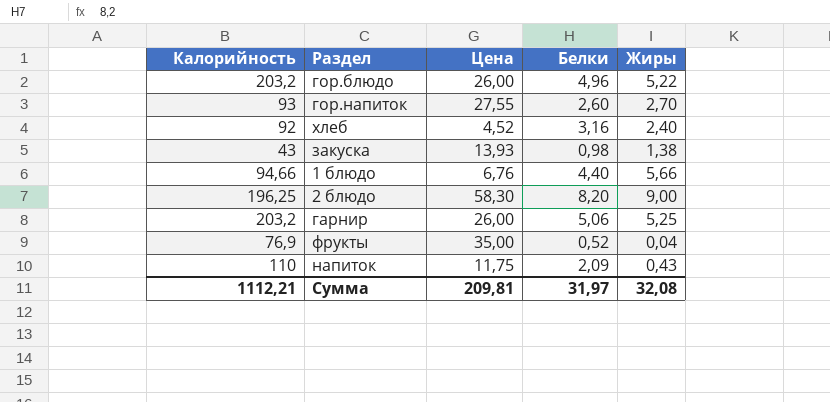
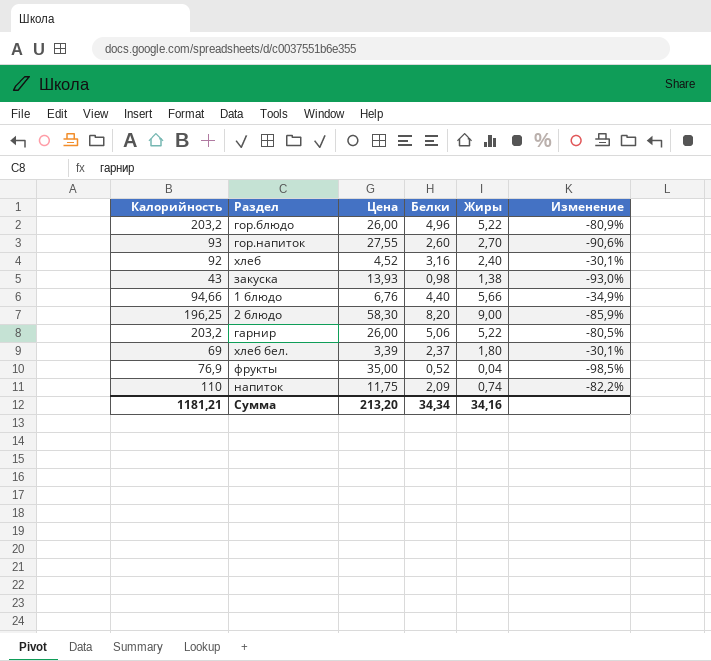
column Изменение | formula: none -> ([Белки] - [Цена]) / [Цена]
гарнир | Жиры: 5,25 -> 5,22
row хлеб бел.: none -> 69 | 3,39 | 2,37 | 1,80 | -30,1%
напиток | Жиры: 0,43 -> 0,74
Сумма | Калорийность: 1112,21 -> 1181,21
Сумма | Цена: 209,81 -> 213,20
Сумма | Белки: 31,97 -> 34,34
Сумма | Жиры: 32,08 -> 34,16

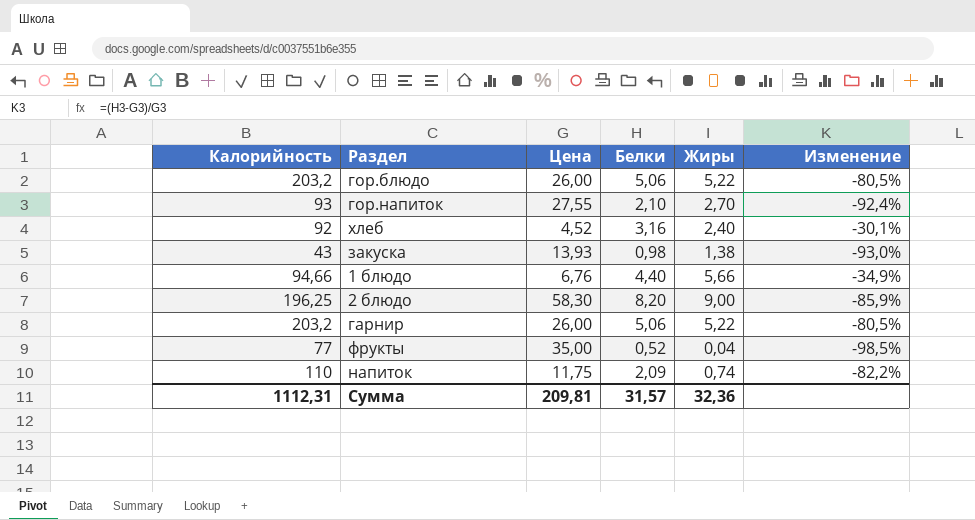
row хлеб бел.: 69 | 3,39 | 2,37 | 1,80 | -30,1% -> none
гор.блюдо | Белки: 4,96 -> 5,06
гор.блюдо | Изменение: -80,9% -> -80,5%
гор.напиток | Белки: 2,60 -> 2,10
гор.напиток | Изменение: -90,6% -> -92,4%
фрукты | Калорийность: 76,9 -> 77
Сумма | Калорийность: 1181,21 -> 1112,31
Сумма | Цена: 213,20 -> 209,81
Сумма | Белки: 34,34 -> 31,57
Сумма | Жиры: 34,16 -> 32,36

